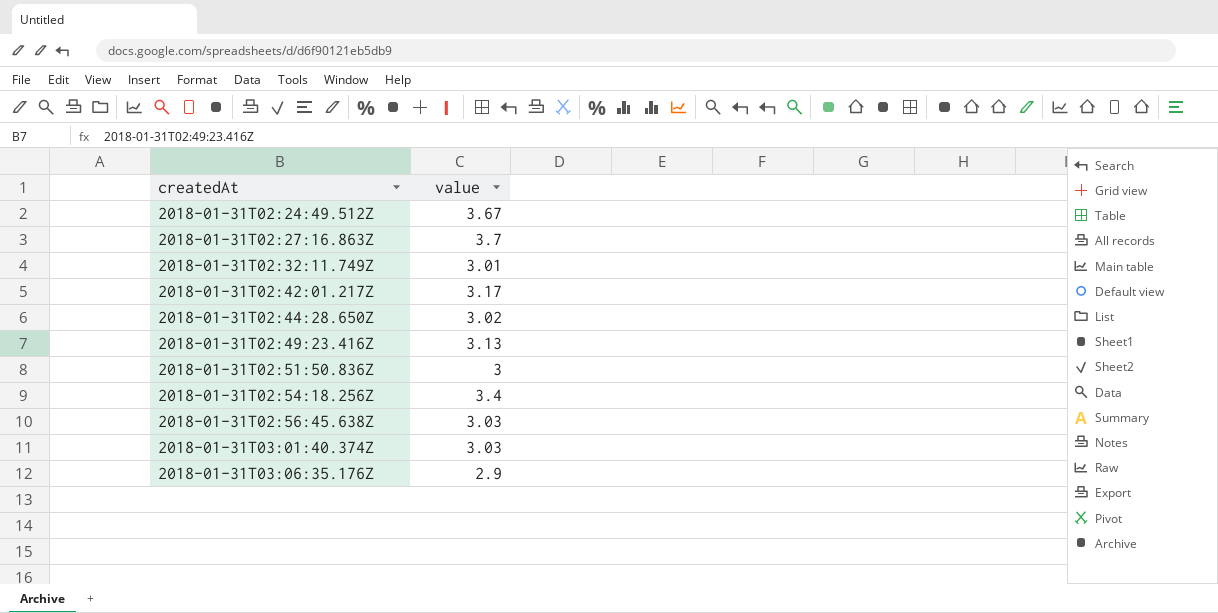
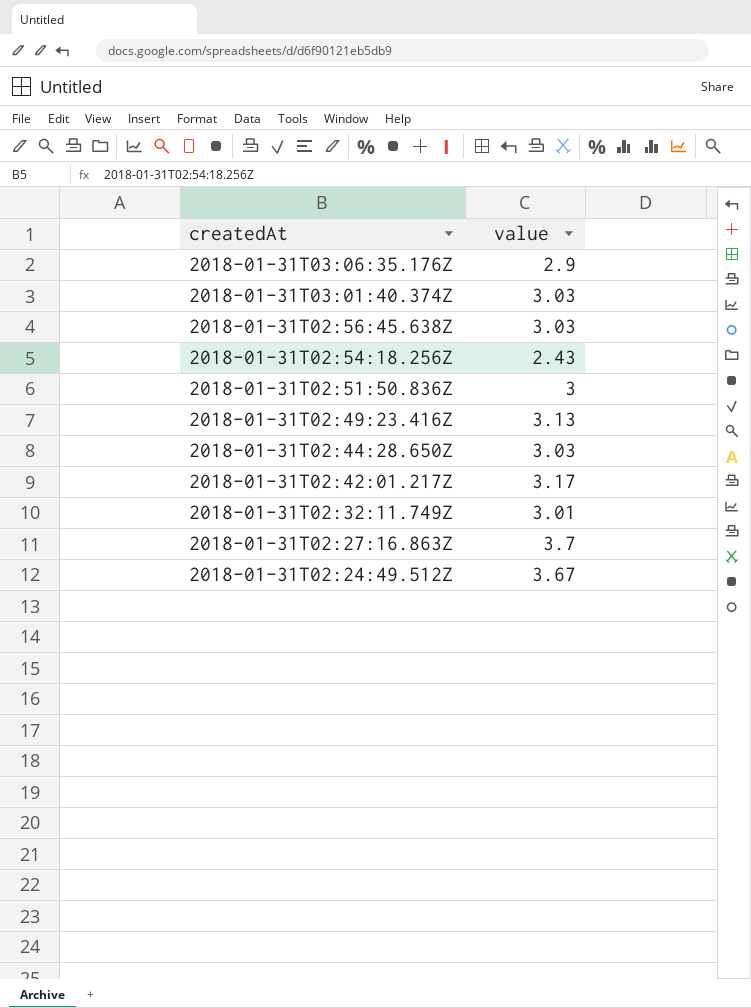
row order: createdAt ascending -> createdAt descending
2018-01-31T02:54:18.256Z | value: 3.4 -> 2.43
2018-01-31T02:44:28.650Z | value: 3.02 -> 3.03

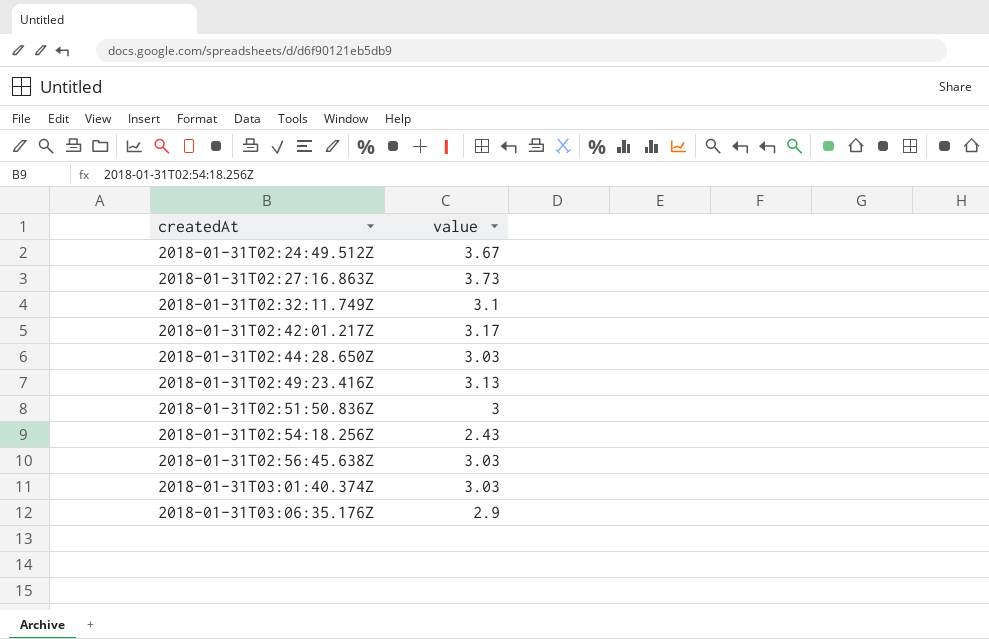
row order: createdAt descending -> createdAt ascending
2018-01-31T02:27:16.863Z | value: 3.7 -> 3.73
2018-01-31T02:32:11.749Z | value: 3.01 -> 3.1

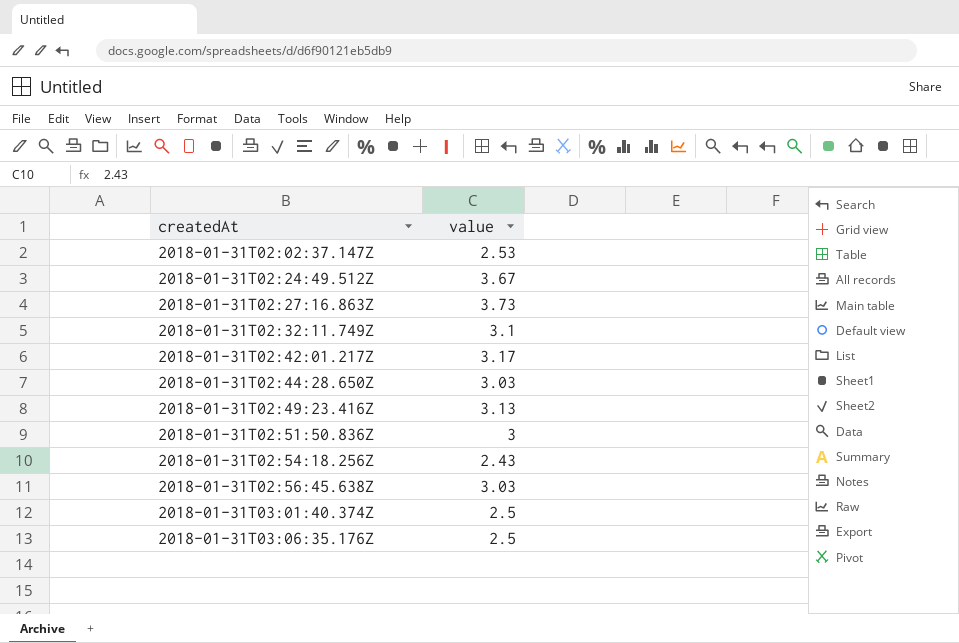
row 2018-01-31T02:02:37.147Z: none -> 2.53
2018-01-31T03:01:40.374Z | value: 3.03 -> 2.5
2018-01-31T03:06:35.176Z | value: 2.9 -> 2.5

